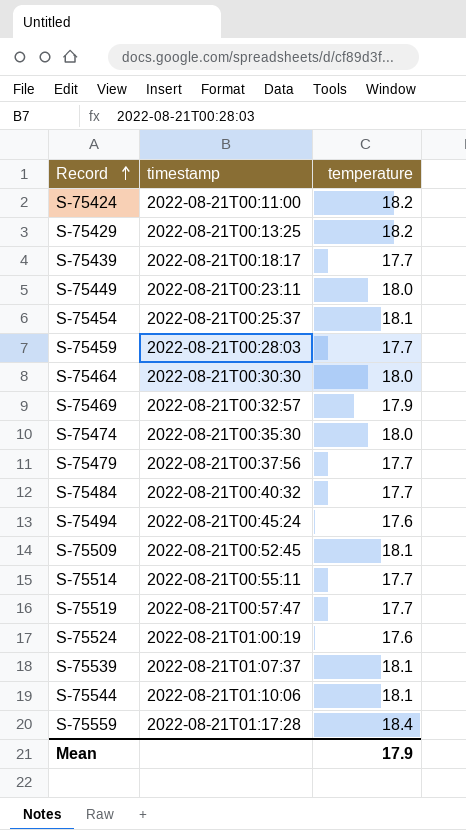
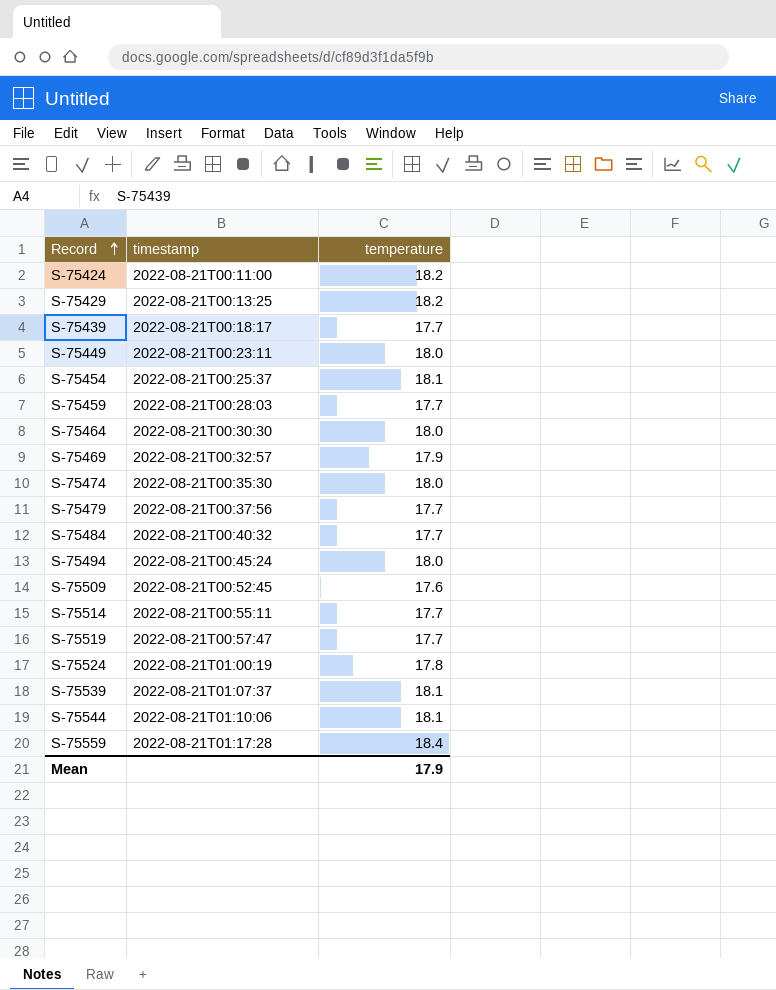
S-75494 | temperature: 17.6 -> 18.0
S-75509 | temperature: 18.1 -> 17.6
S-75524 | temperature: 17.6 -> 17.8

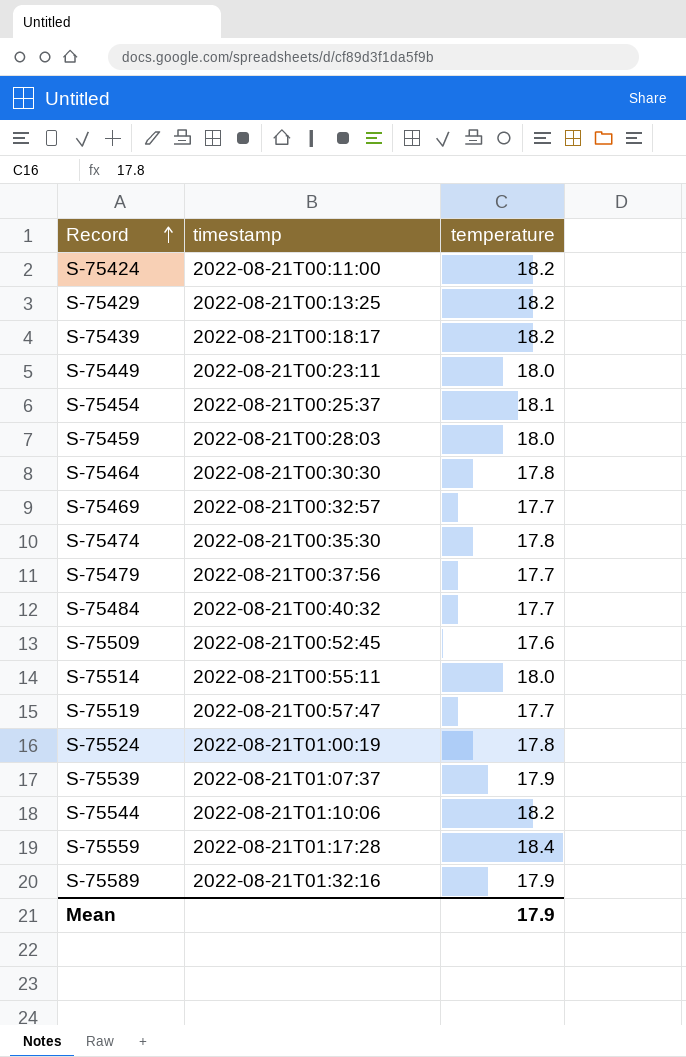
row S-75494: 2022-08-21T00:45:24 | 18.0 -> none
S-75439 | temperature: 17.7 -> 18.2
S-75459 | temperature: 17.7 -> 18.0
S-75464 | temperature: 18.0 -> 17.8
S-75469 | temperature: 17.9 -> 17.7
S-75474 | temperature: 18.0 -> 17.8
S-75514 | temperature: 17.7 -> 18.0
S-75539 | temperature: 18.1 -> 17.9
S-75544 | temperature: 18.1 -> 18.2
row S-75589: none -> 2022-08-21T01:32:16 | 17.9

